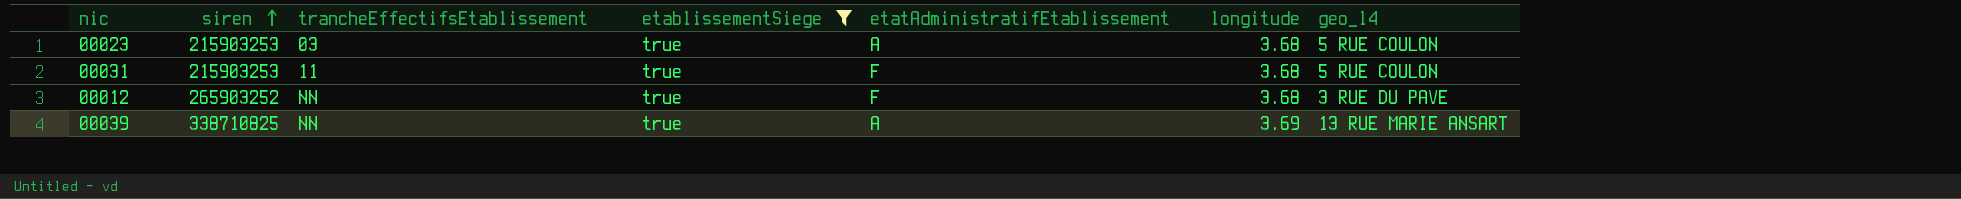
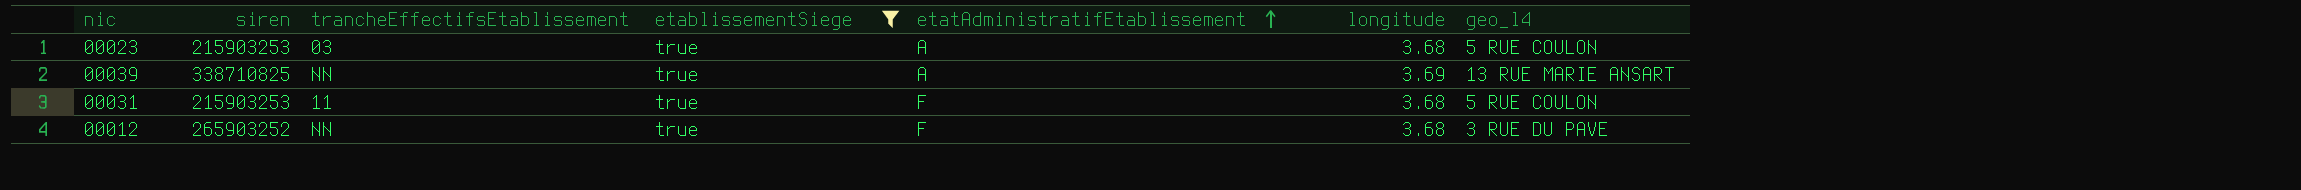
row order: siren ascending -> etatAdministratifEtablissement ascending

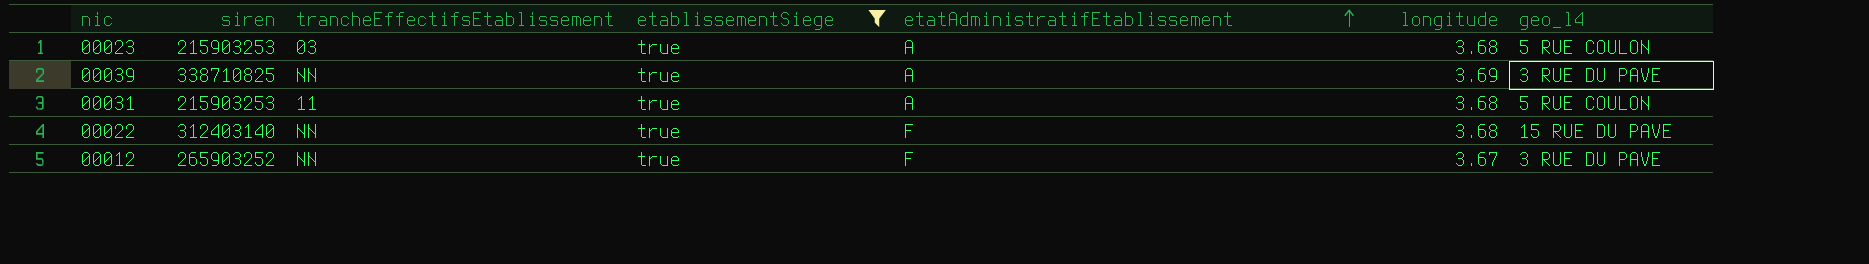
00039 | geo_l4: 13 RUE MARIE ANSART -> 3 RUE DU PAVE
00031 | etatAdministratifEtablissement: F -> A
row 00022: none -> 312403140 | NN | true | F | 3.68 | 15 RUE DU PAVE
00012 | longitude: 3.68 -> 3.67

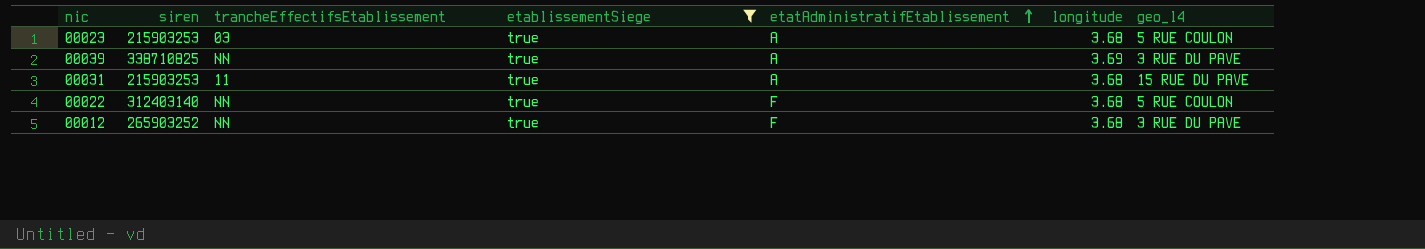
00031 | geo_l4: 5 RUE COULON -> 15 RUE DU PAVE
00022 | geo_l4: 15 RUE DU PAVE -> 5 RUE COULON
00012 | longitude: 3.67 -> 3.68

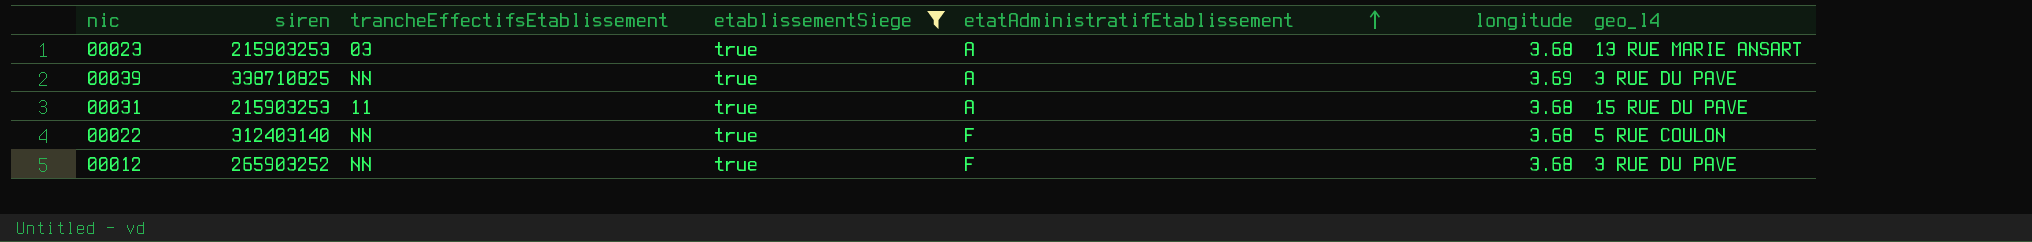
00023 | geo_l4: 5 RUE COULON -> 13 RUE MARIE ANSART

